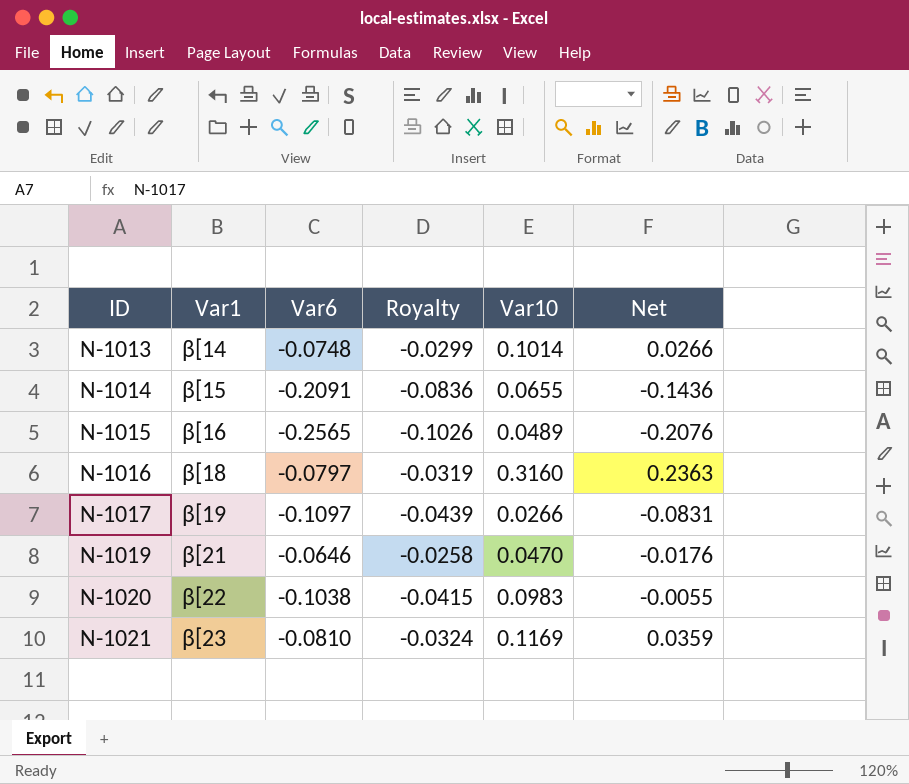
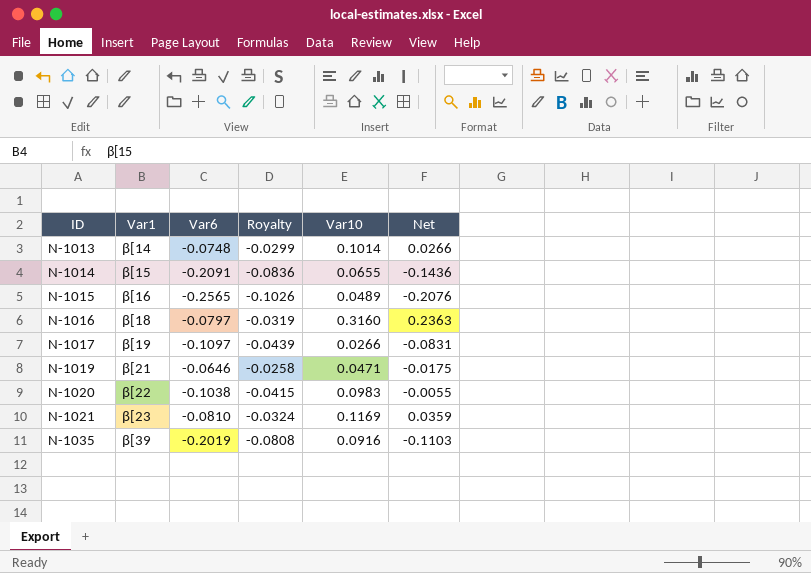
N-1019 | Var10: 0.0470 -> 0.0471
N-1019 | Net: -0.0176 -> -0.0175
row N-1035: none -> β[39 | -0.2019 | -0.0808 | 0.0916 | -0.1103

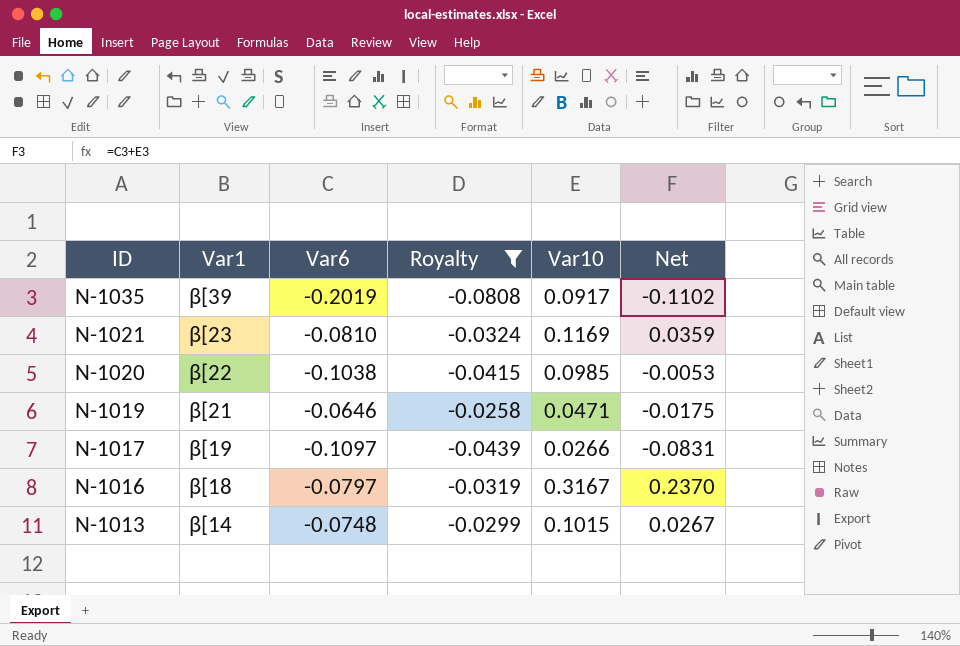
filter: none -> Royalty >= -0.0808
row order: ID ascending -> ID descending
N-1035 | Var10: 0.0916 -> 0.0917
N-1035 | Net: -0.1103 -> -0.1102
N-1020 | Var10: 0.0983 -> 0.0985
N-1020 | Net: -0.0055 -> -0.0053
N-1016 | Var10: 0.3160 -> 0.3167
N-1016 | Net: 0.2363 -> 0.2370
N-1013 | Var10: 0.1014 -> 0.1015
N-1013 | Net: 0.0266 -> 0.0267

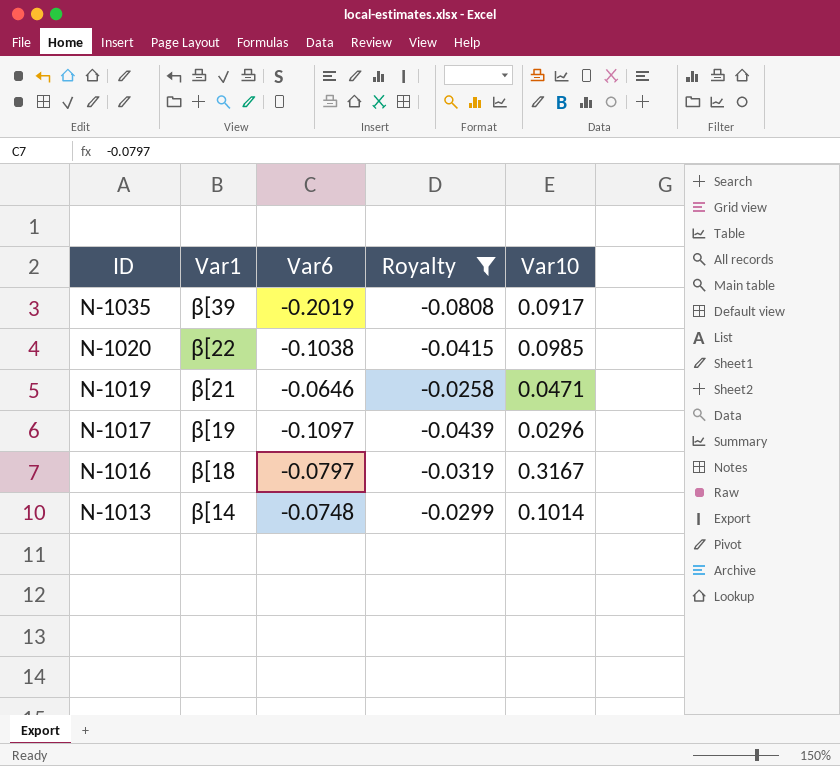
column Net | formula: [Var6] + [Var10] -> none
row N-1021: β[23 | -0.0810 | -0.0324 | 0.1169 | 0.0359 -> none
N-1017 | Var10: 0.0266 -> 0.0296
N-1013 | Var10: 0.1015 -> 0.1014

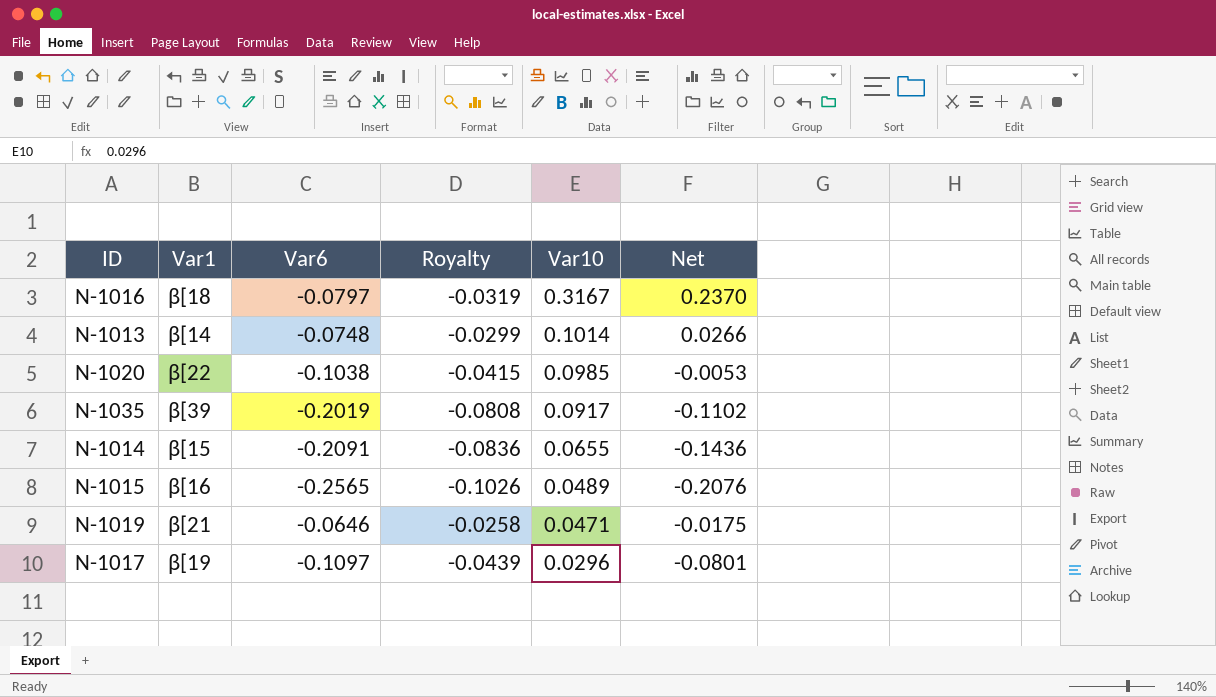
filter: Royalty >= -0.0808 -> none
row order: ID descending -> Var10 descending
column Net | formula: none -> [Var6] + [Var10]

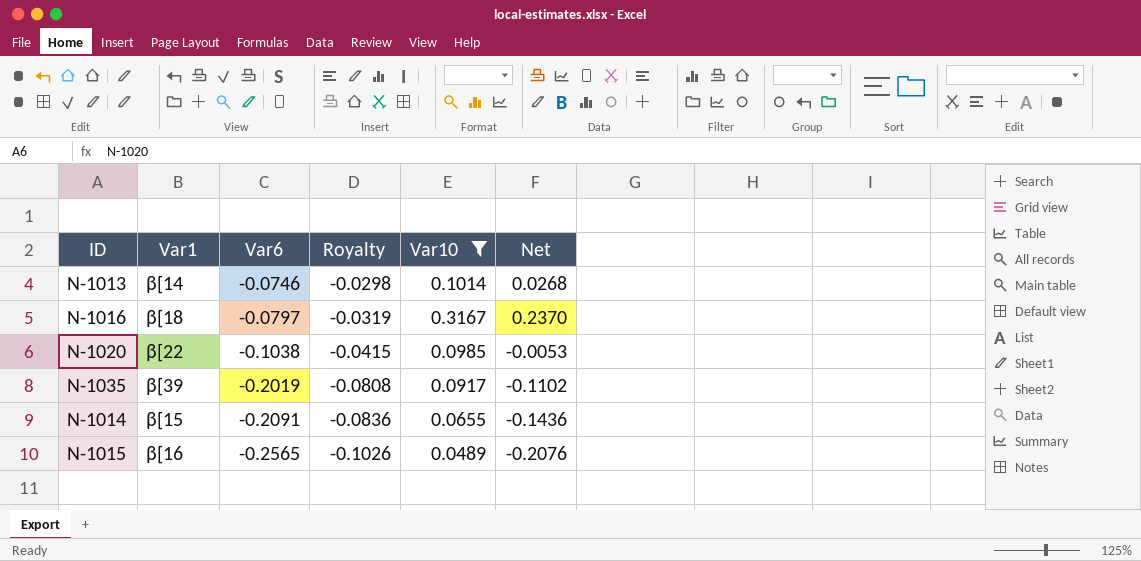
filter: none -> Var10 >= 0.0489
row order: Var10 descending -> Var6 descending
N-1013 | Var6: -0.0748 -> -0.0746
N-1013 | Royalty: -0.0299 -> -0.0298
N-1013 | Net: 0.0266 -> 0.0268

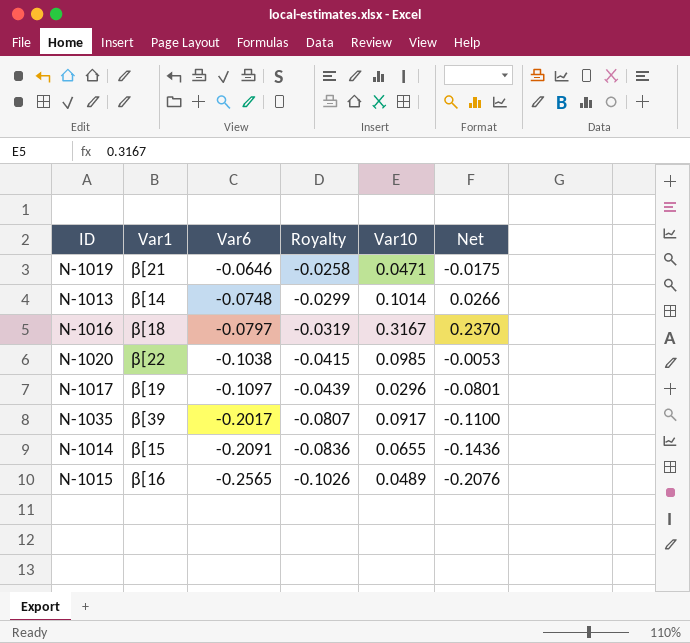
filter: Var10 >= 0.0489 -> none
N-1013 | Var6: -0.0746 -> -0.0748
N-1013 | Royalty: -0.0298 -> -0.0299
N-1013 | Net: 0.0268 -> 0.0266
N-1035 | Var6: -0.2019 -> -0.2017
N-1035 | Royalty: -0.0808 -> -0.0807
N-1035 | Net: -0.1102 -> -0.1100

